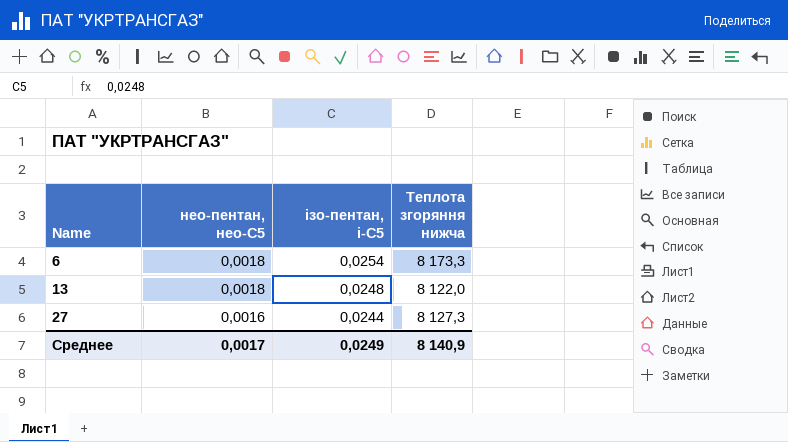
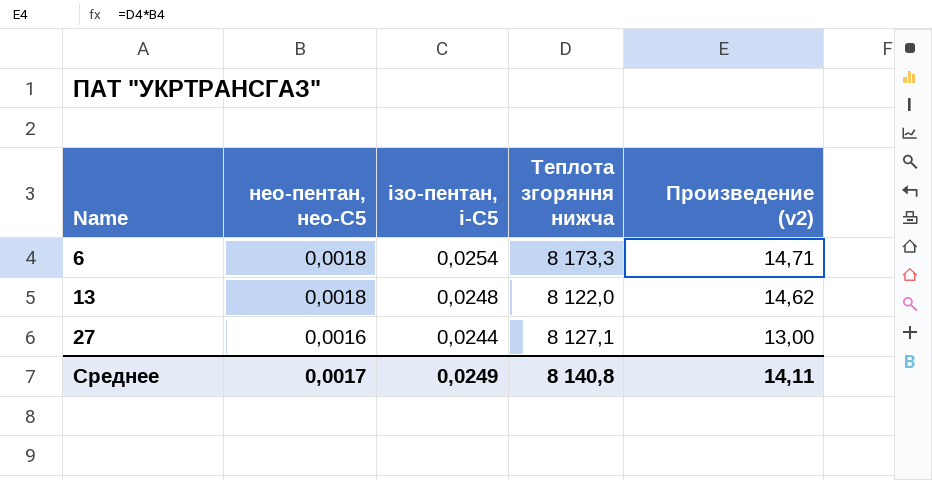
column Произведение (v2) | formula: none -> [нео-пентан, нео-С5] * [Теплота згоряння нижча]
27 | Теплота згоряння нижча: 8 127,3 -> 8 127,1
Среднее | Теплота згоряння нижча: 8 140,9 -> 8 140,8

